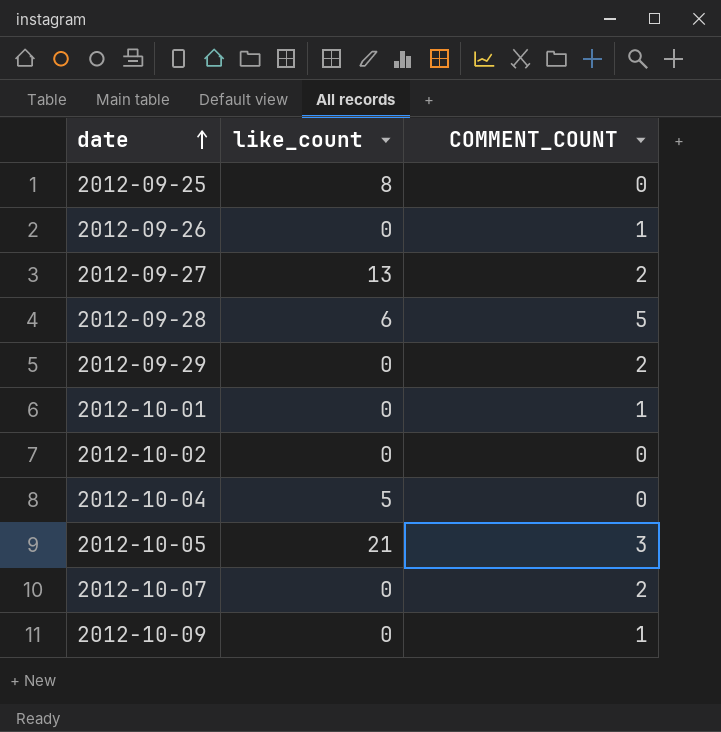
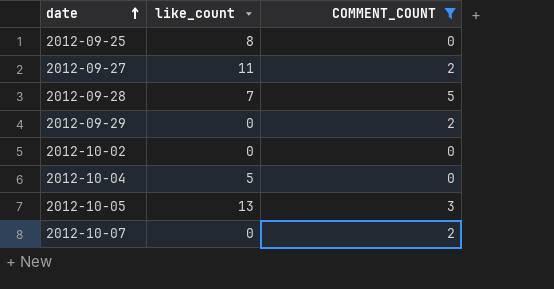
filter: none -> COMMENT_COUNT != 1
2012-09-27 | like_count: 13 -> 11
2012-09-28 | like_count: 6 -> 7
2012-10-05 | like_count: 21 -> 13

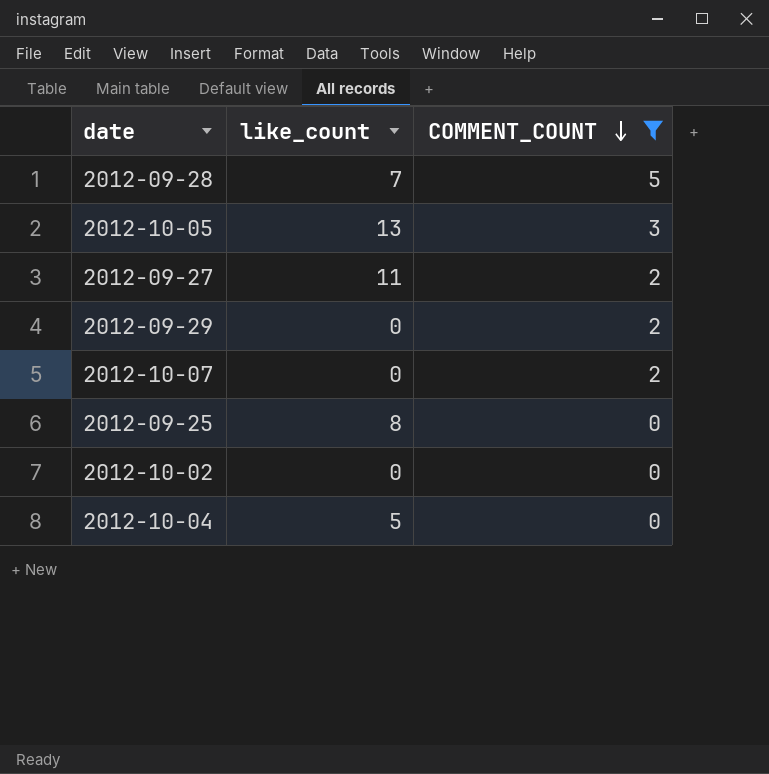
row order: date ascending -> COMMENT_COUNT descending

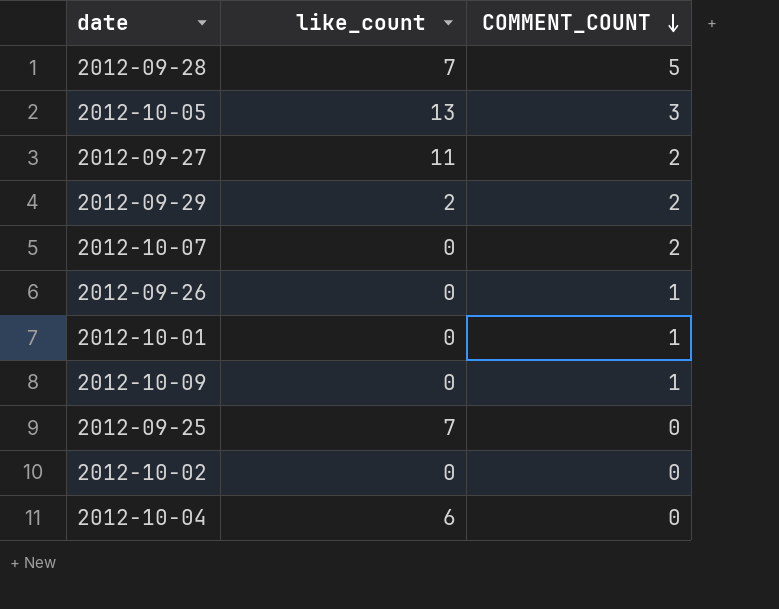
filter: COMMENT_COUNT != 1 -> none
2012-09-29 | like_count: 0 -> 2
2012-09-25 | like_count: 8 -> 7
2012-10-04 | like_count: 5 -> 6

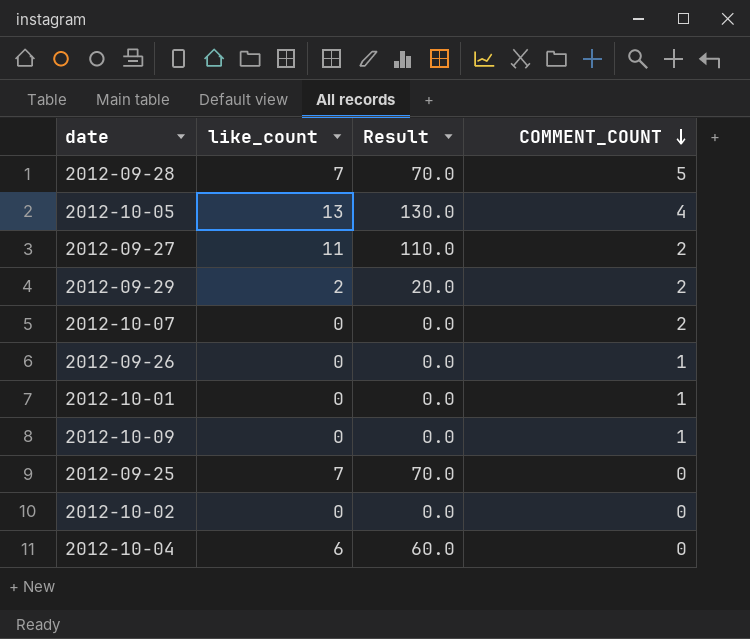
column Result | formula: none -> [like_count] * 10
2012-10-05 | COMMENT_COUNT: 3 -> 4

